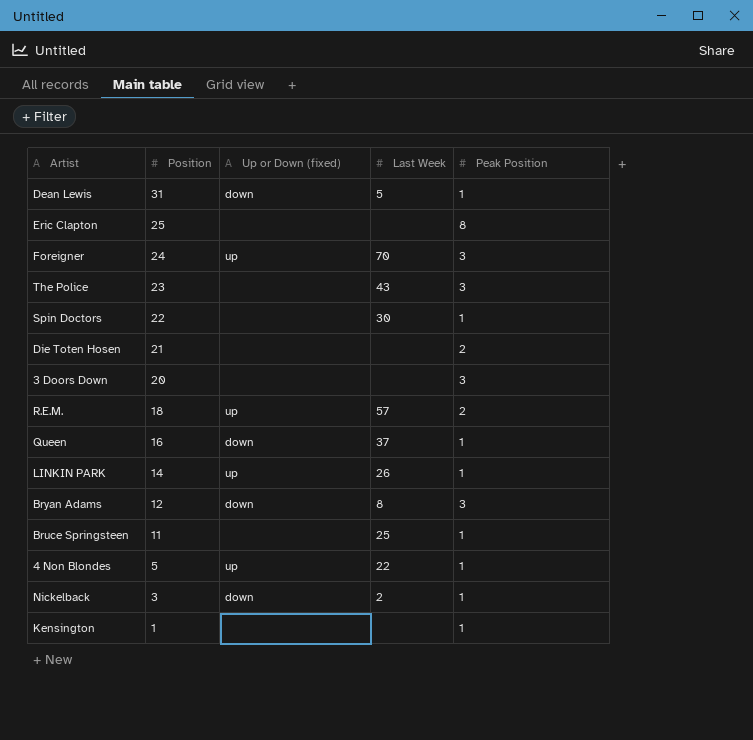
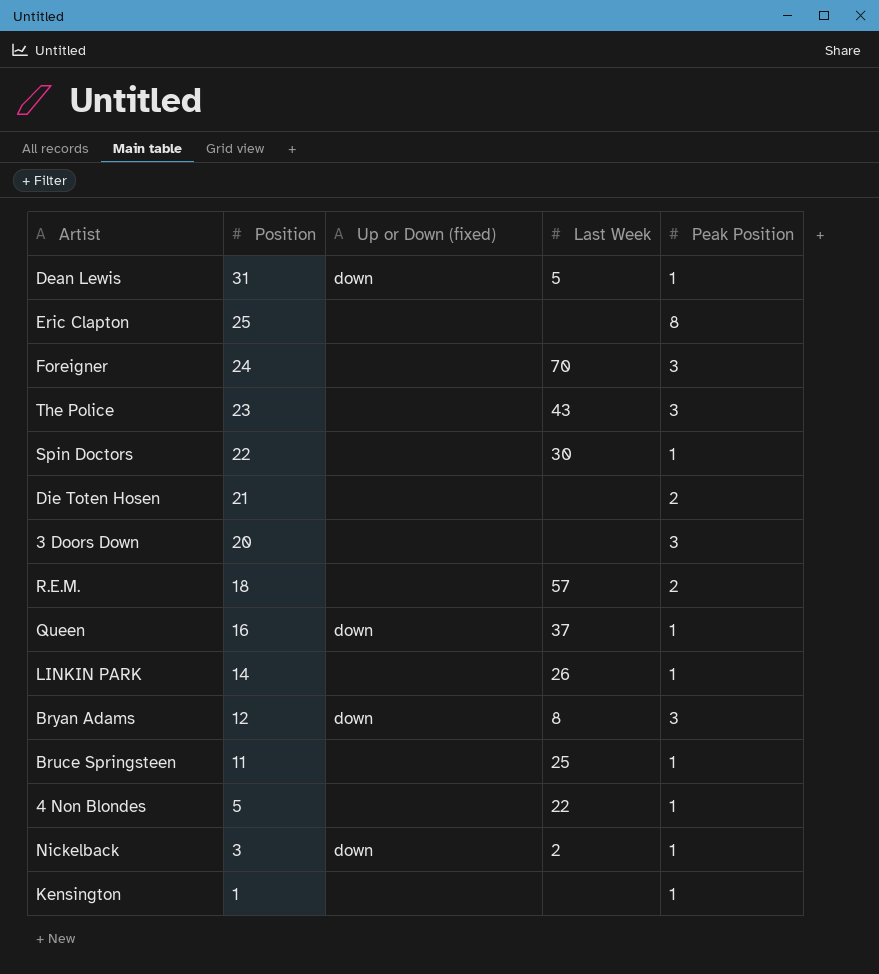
Foreigner | Up or Down (fixed): up -> none
R.E.M. | Up or Down (fixed): up -> none
LINKIN PARK | Up or Down (fixed): up -> none
4 Non Blondes | Up or Down (fixed): up -> none

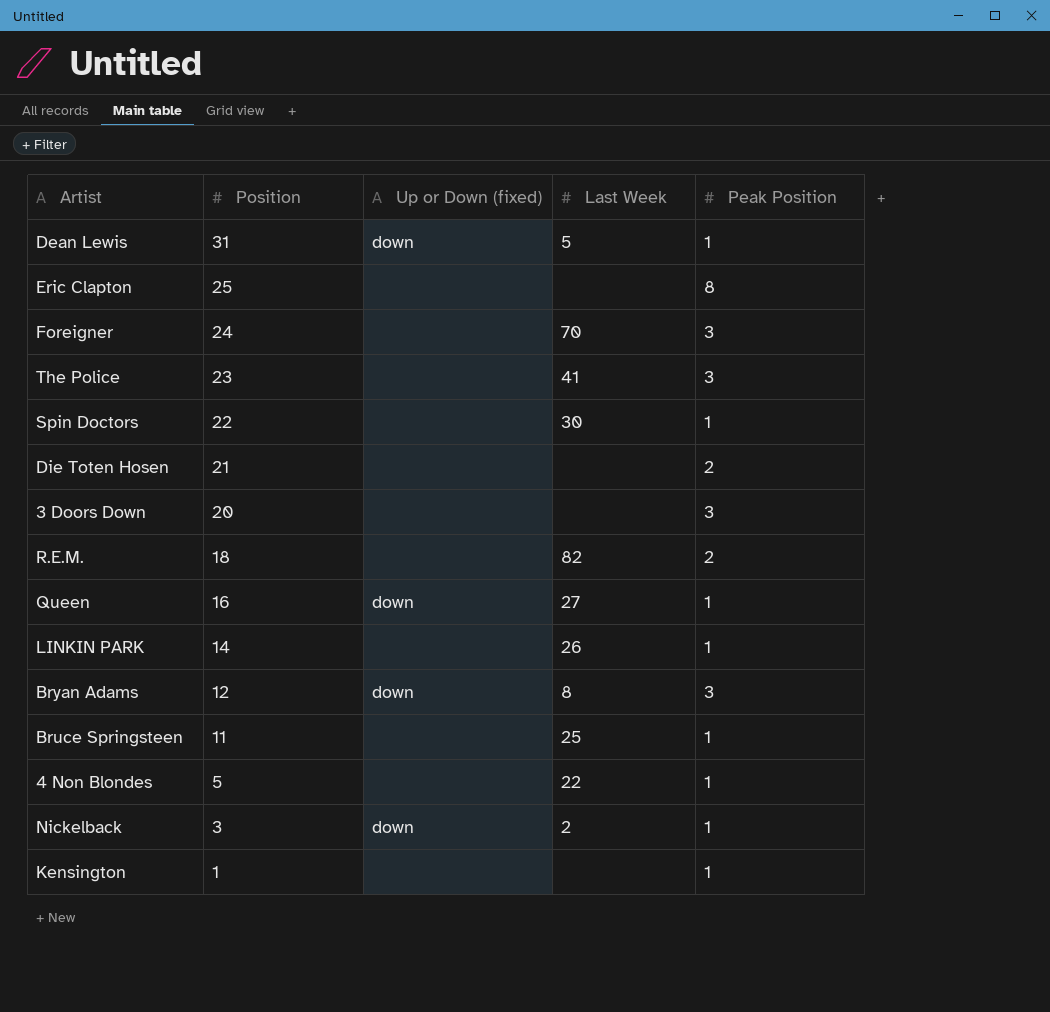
The Police | Last Week: 43 -> 41
R.E.M. | Last Week: 57 -> 82
Queen | Last Week: 37 -> 27

